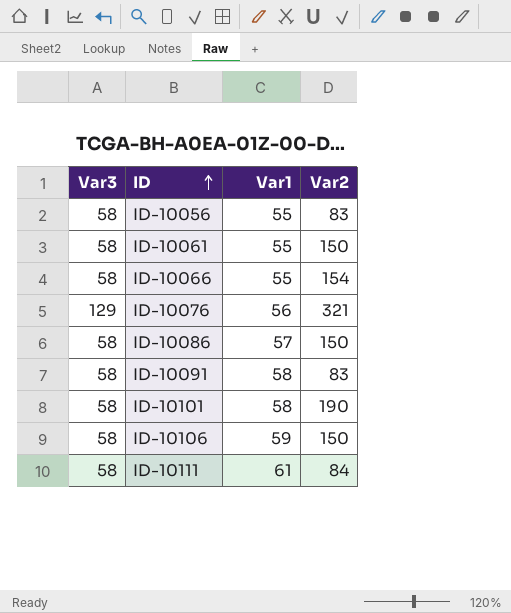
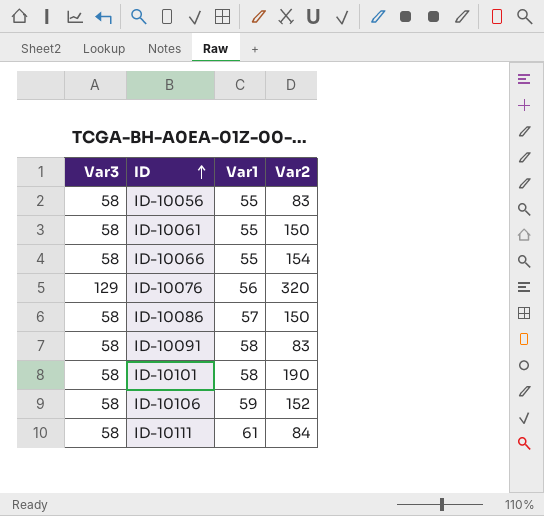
ID-10076 | Var2: 321 -> 320
ID-10106 | Var2: 150 -> 152

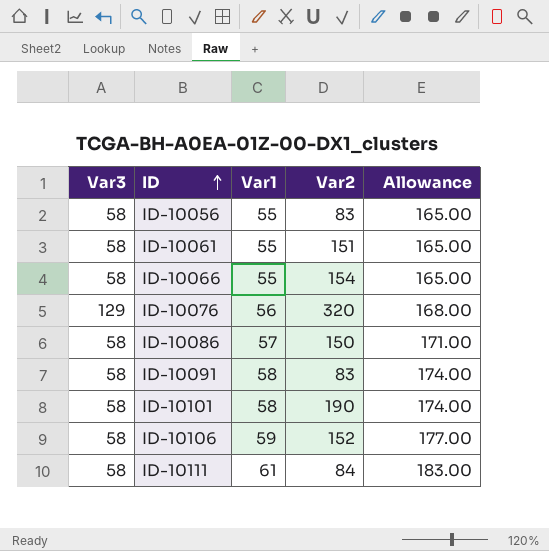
column Allowance | formula: none -> [Var1] * 3
ID-10061 | Var2: 150 -> 151

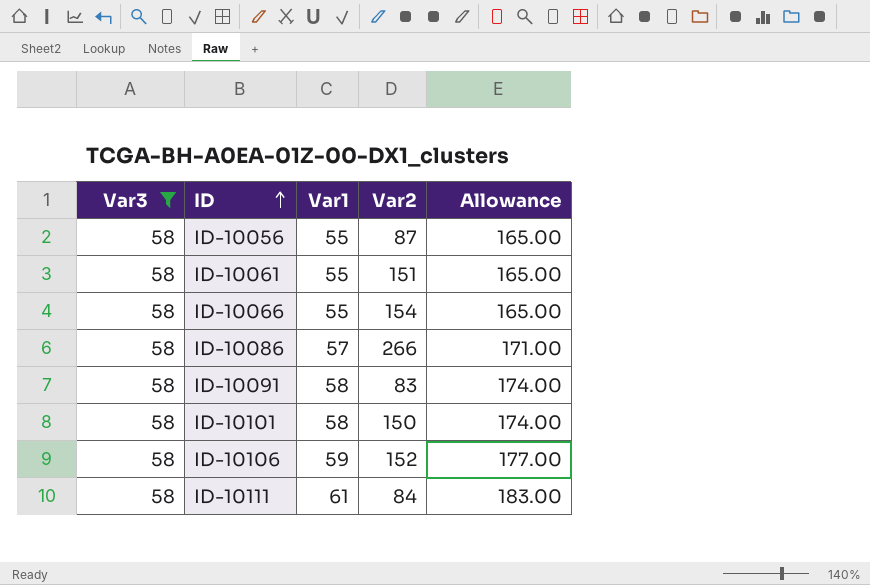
filter: none -> Var3 = 58
ID-10056 | Var2: 83 -> 87
ID-10086 | Var2: 150 -> 266
ID-10101 | Var2: 190 -> 150

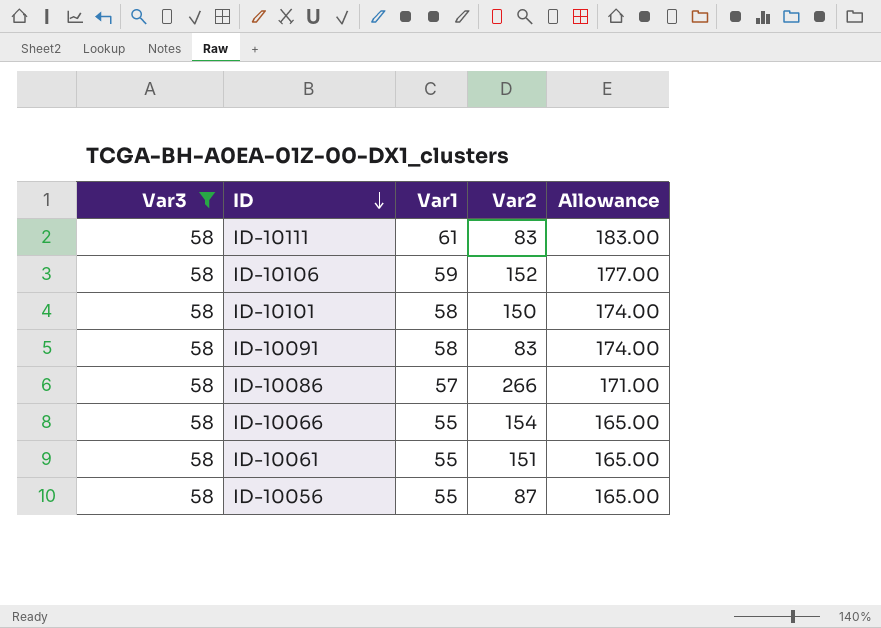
row order: ID ascending -> ID descending
ID-10111 | Var2: 84 -> 83

